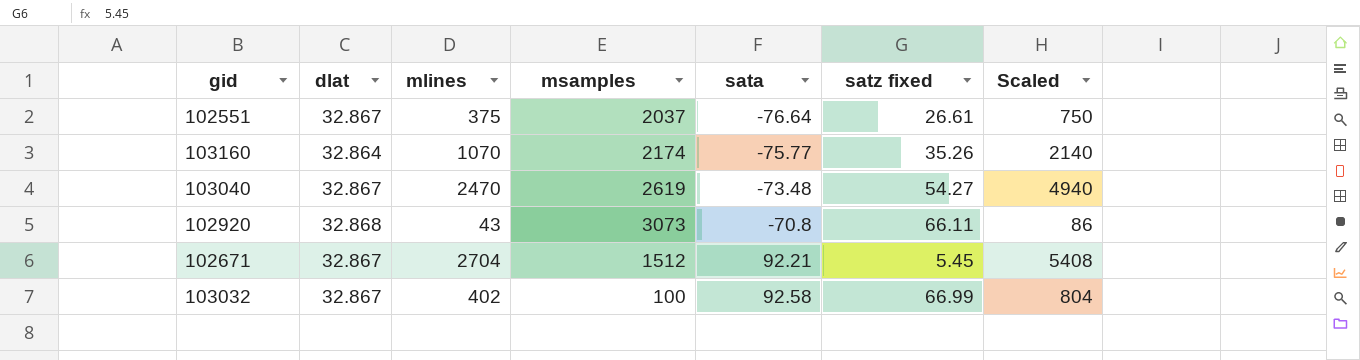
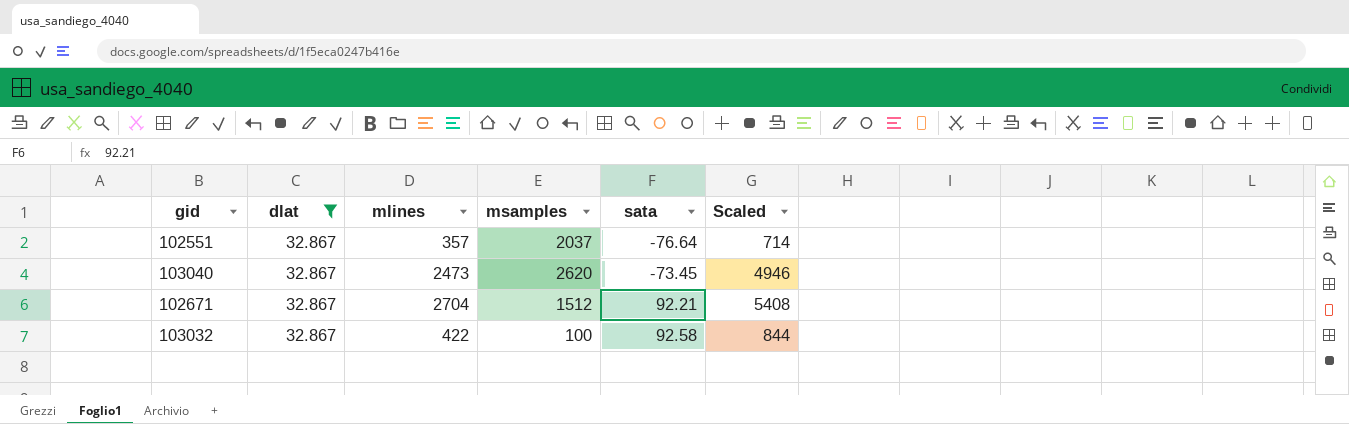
filter: none -> dlat = 32.867
column satz fixed | position: 6 -> none
102551 | mlines: 375 -> 357
102551 | Scaled: 750 -> 714
103040 | mlines: 2470 -> 2473
103040 | msamples: 2619 -> 2620
103040 | sata: -73.48 -> -73.45
103040 | Scaled: 4940 -> 4946
103032 | mlines: 402 -> 422
103032 | Scaled: 804 -> 844

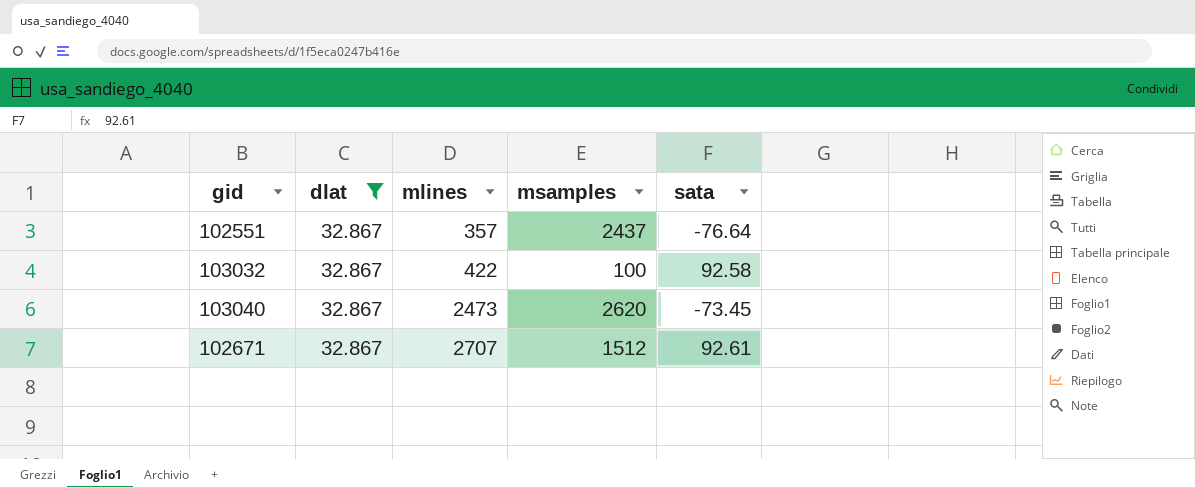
row order: sata ascending -> mlines ascending
column Scaled | formula: [mlines] * 2 -> none
102551 | msamples: 2037 -> 2437
102671 | mlines: 2704 -> 2707
102671 | sata: 92.21 -> 92.61

